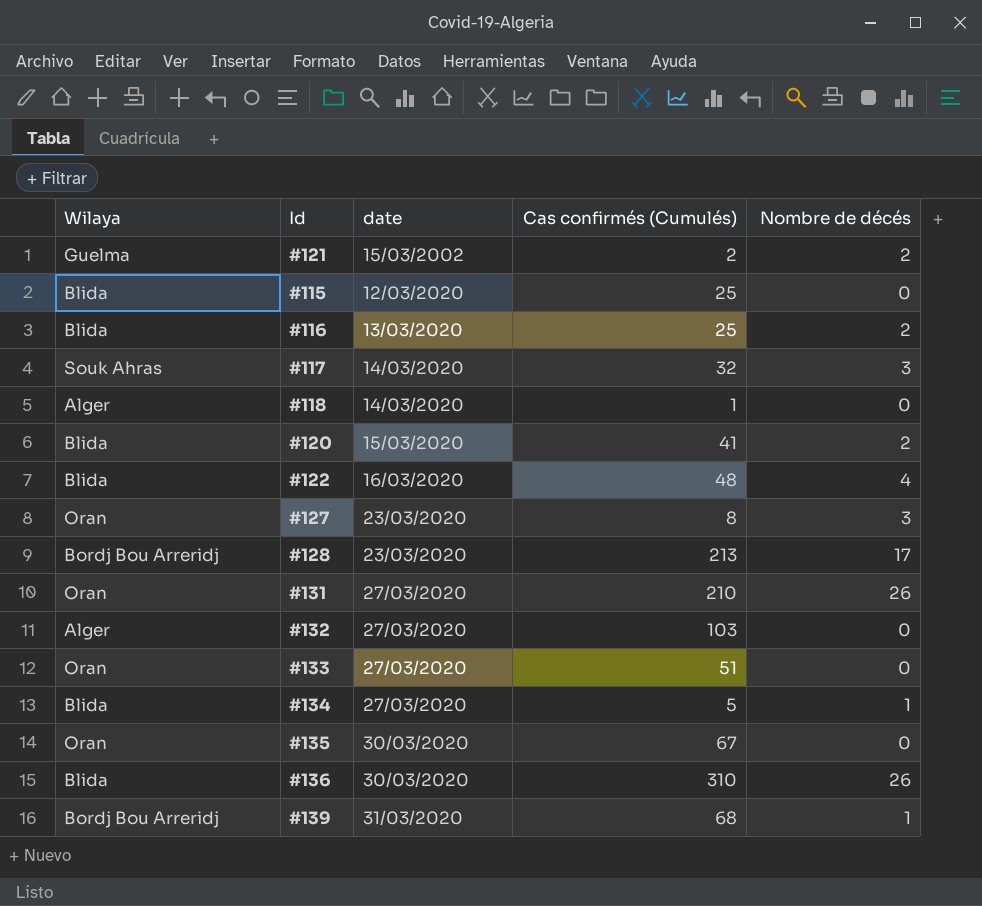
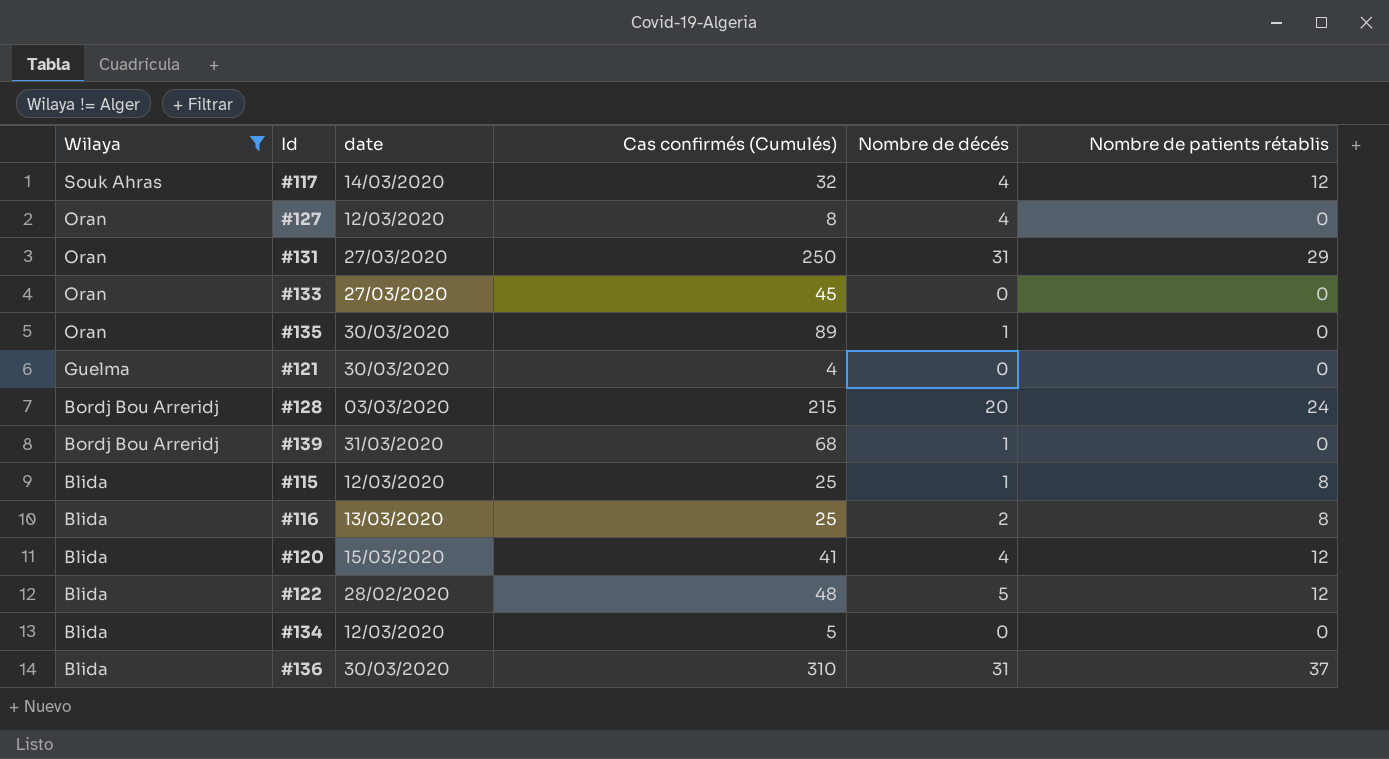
filter: none -> Wilaya != Alger
row order: date ascending -> Wilaya descending
column Nombre de patients rétablis | position: none -> 6
#117 | Nombre de décés: 3 -> 4
#127 | date: 23/03/2020 -> 12/03/2020
#127 | Nombre de décés: 3 -> 4
#131 | Cas confirmés (Cumulés): 210 -> 250
#131 | Nombre de décés: 26 -> 31
#133 | Cas confirmés (Cumulés): 51 -> 45
#135 | Cas confirmés (Cumulés): 67 -> 89
#135 | Nombre de décés: 0 -> 1
#121 | date: 15/03/2002 -> 30/03/2020
#121 | Cas confirmés (Cumulés): 2 -> 4
#121 | Nombre de décés: 2 -> 0
#128 | date: 23/03/2020 -> 03/03/2020
#128 | Cas confirmés (Cumulés): 213 -> 215
#128 | Nombre de décés: 17 -> 20
#115 | Nombre de décés: 0 -> 1
#120 | Nombre de décés: 2 -> 4
#122 | date: 16/03/2020 -> 28/02/2020
#122 | Nombre de décés: 4 -> 5
#134 | date: 27/03/2020 -> 12/03/2020
#134 | Nombre de décés: 1 -> 0
#136 | Nombre de décés: 26 -> 31

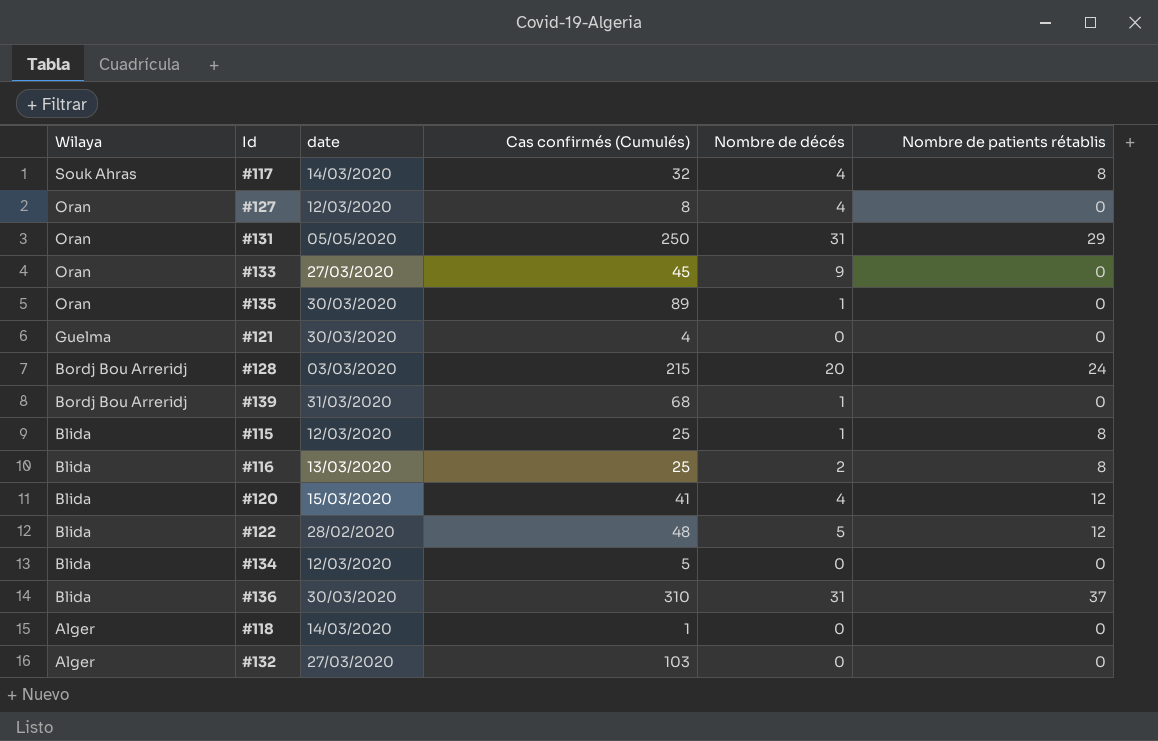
filter: Wilaya != Alger -> none
#117 | Nombre de patients rétablis: 12 -> 8
#131 | date: 27/03/2020 -> 05/05/2020
#133 | Nombre de décés: 0 -> 9

